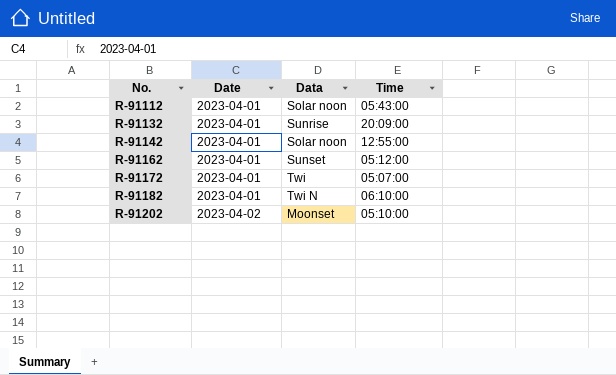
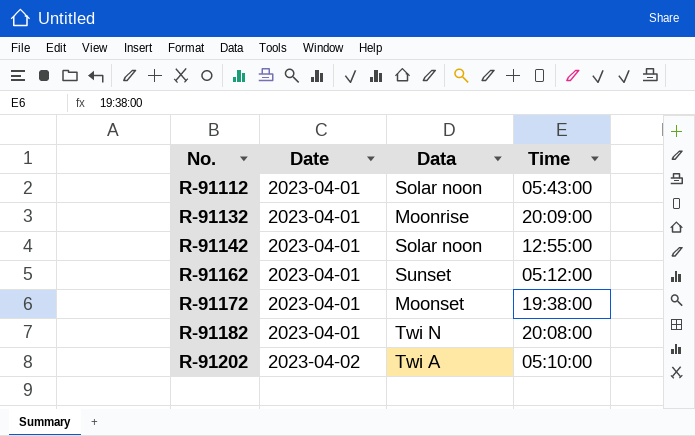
R-91132 | Data: Sunrise -> Moonrise
R-91172 | Data: Twi -> Moonset
R-91172 | Time: 05:07:00 -> 19:38:00
R-91182 | Time: 06:10:00 -> 20:08:00
R-91202 | Data: Moonset -> Twi A

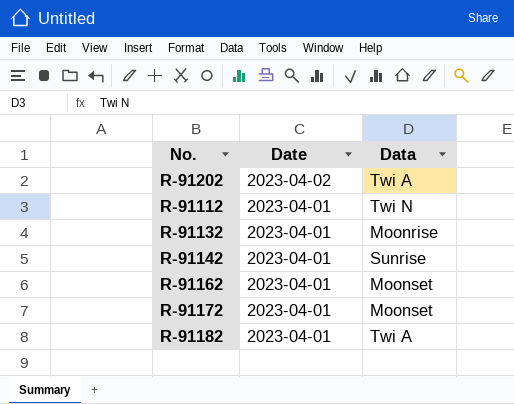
row order: No. ascending -> Date descending
column Time | position: 4 -> none
R-91112 | Data: Solar noon -> Twi N
R-91142 | Data: Solar noon -> Sunrise
R-91162 | Data: Sunset -> Moonset
R-91182 | Data: Twi N -> Twi A

